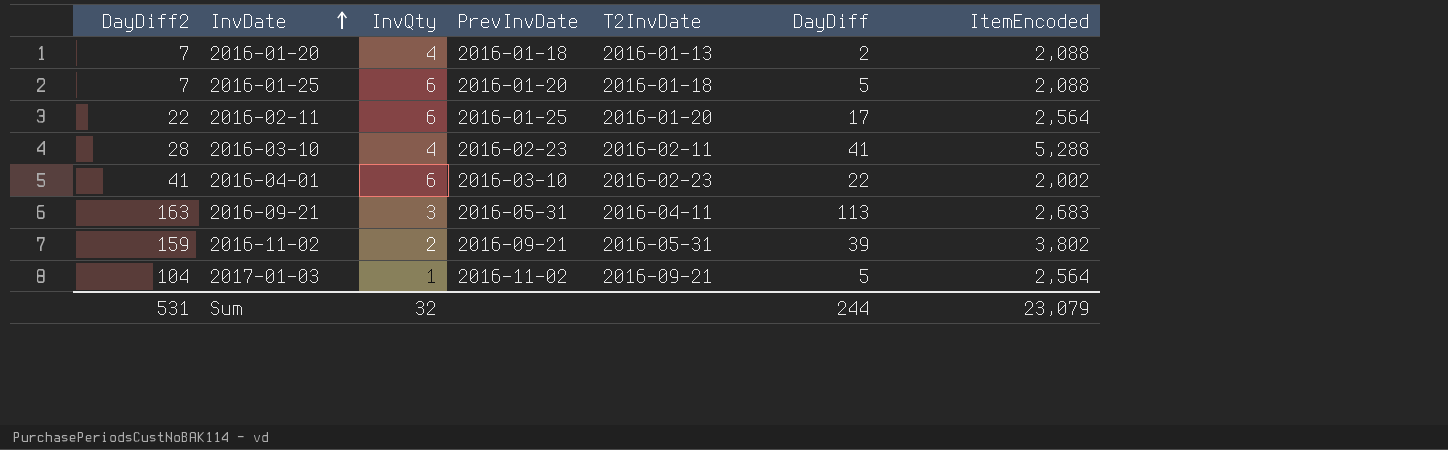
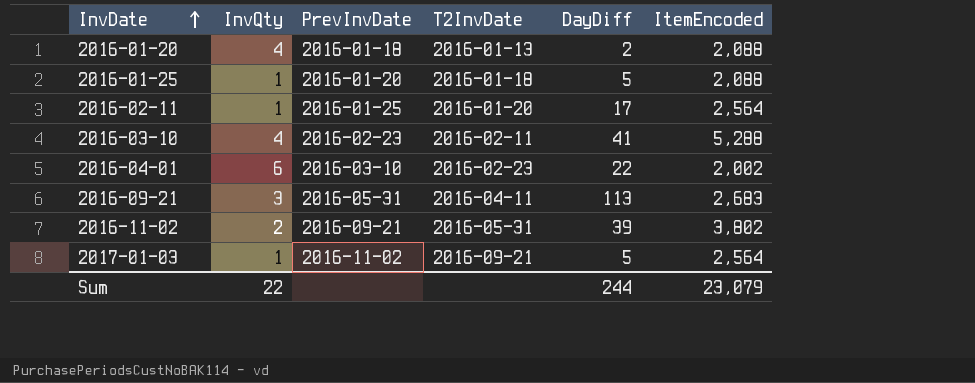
column DayDiff2 | position: 1 -> none
2016-01-25 | InvQty: 6 -> 1
2016-02-11 | InvQty: 6 -> 1
Sum | InvQty: 32 -> 22

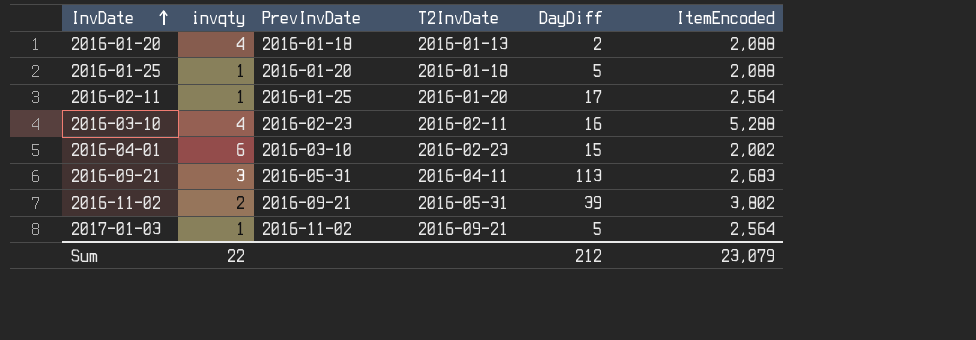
column name: InvQty -> invqty
2016-03-10 | DayDiff: 41 -> 16
2016-04-01 | DayDiff: 22 -> 15
Sum | DayDiff: 244 -> 212

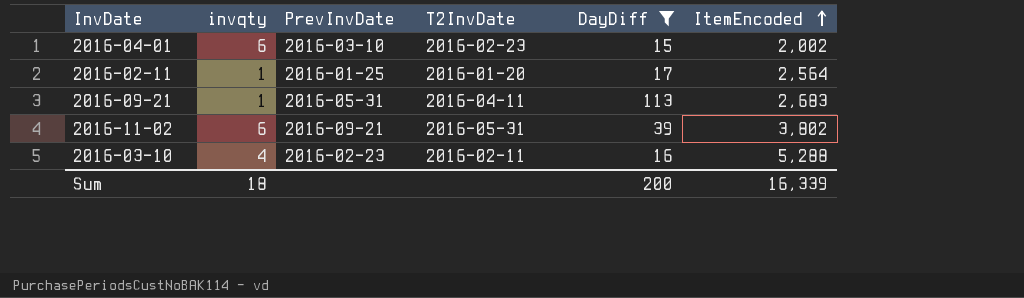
filter: none -> DayDiff >= 15
row order: InvDate ascending -> ItemEncoded ascending
2016-09-21 | invqty: 3 -> 1
2016-11-02 | invqty: 2 -> 6
Sum | invqty: 22 -> 18
Sum | DayDiff: 212 -> 200
Sum | ItemEncoded: 23,079 -> 16,339

